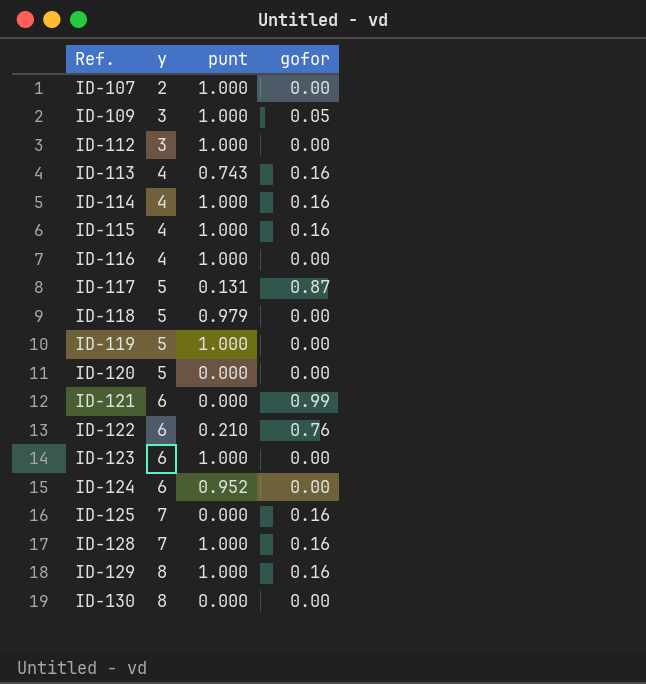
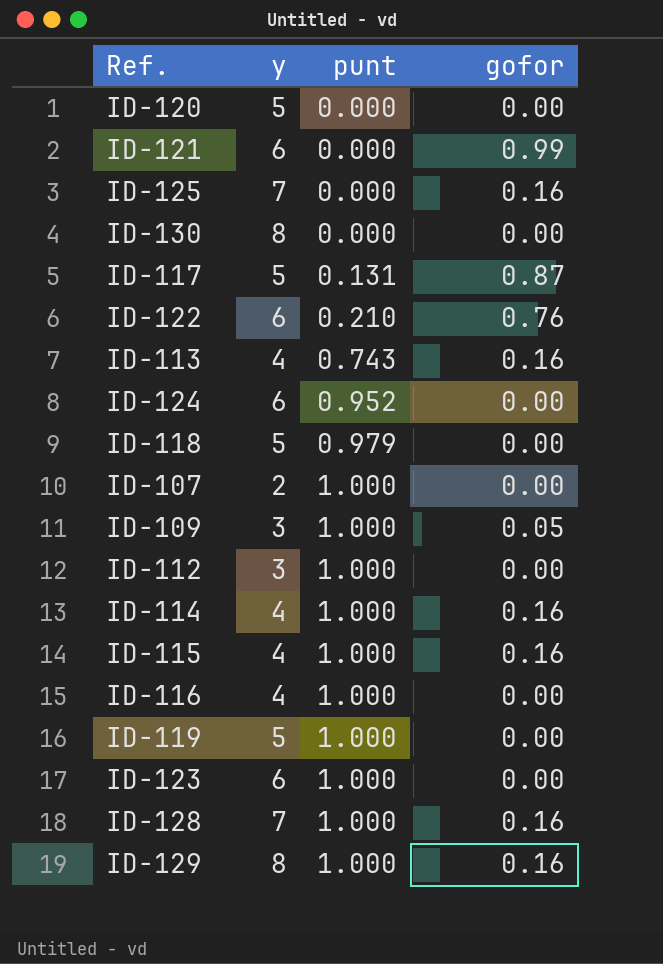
row order: Ref. ascending -> punt ascending

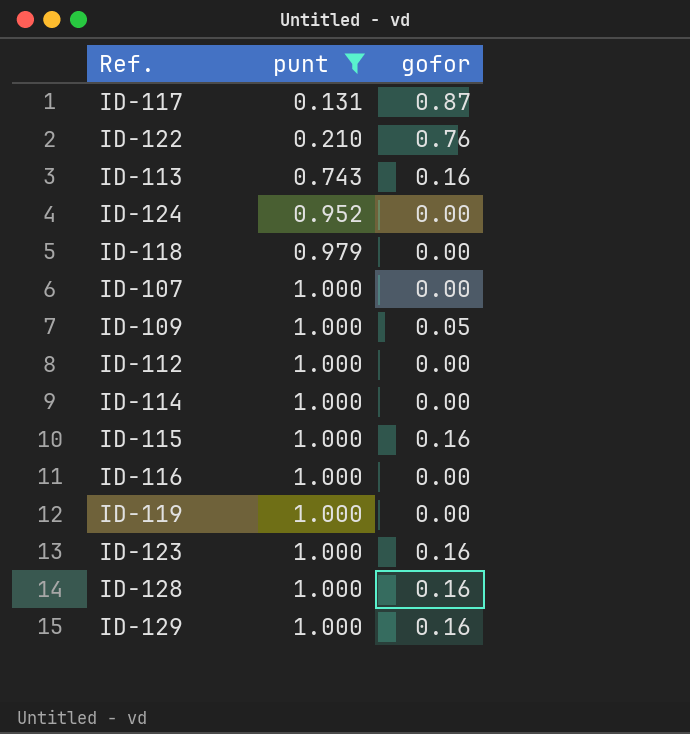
filter: none -> punt != 0.000
column y | position: 2 -> none
ID-114 | gofor: 0.16 -> 0.00
ID-123 | gofor: 0.00 -> 0.16

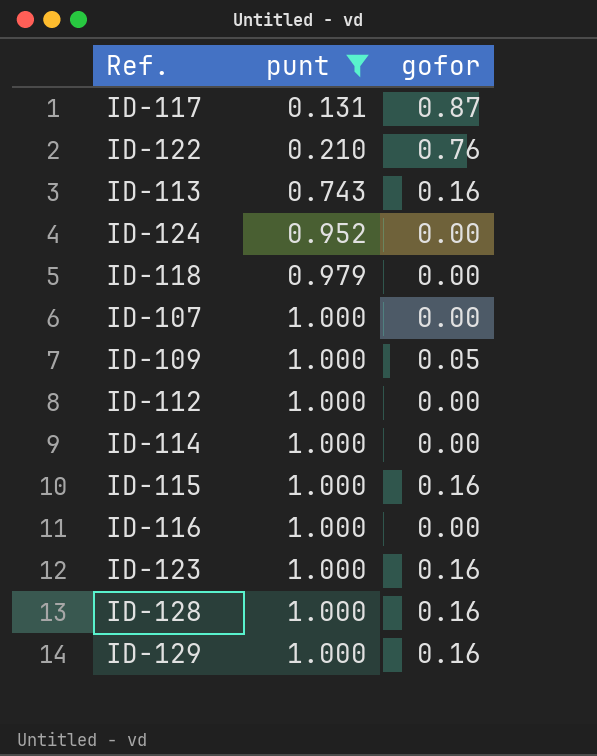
row ID-119: 1.000 | 0.00 -> none

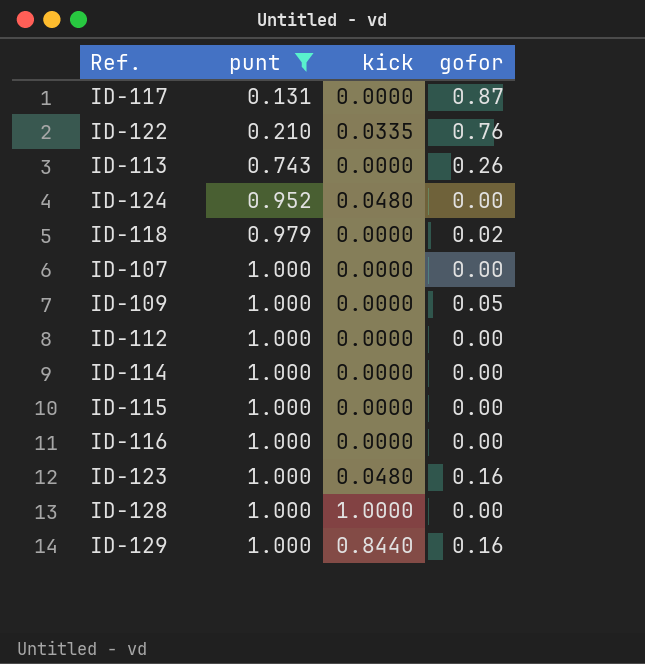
column kick | position: none -> 3
ID-113 | gofor: 0.16 -> 0.26
ID-118 | gofor: 0.00 -> 0.02
ID-115 | gofor: 0.16 -> 0.00
ID-128 | gofor: 0.16 -> 0.00

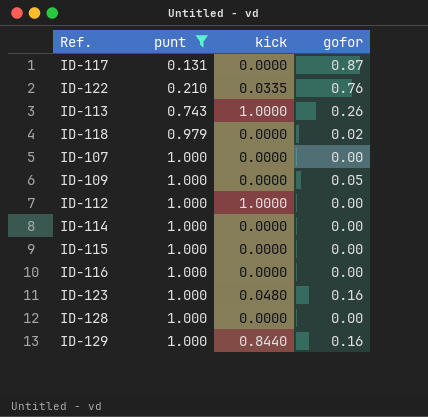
row ID-124: 0.952 | 0.0480 | 0.00 -> none
ID-113 | kick: 0.0000 -> 1.0000
ID-112 | kick: 0.0000 -> 1.0000
ID-128 | kick: 1.0000 -> 0.0000

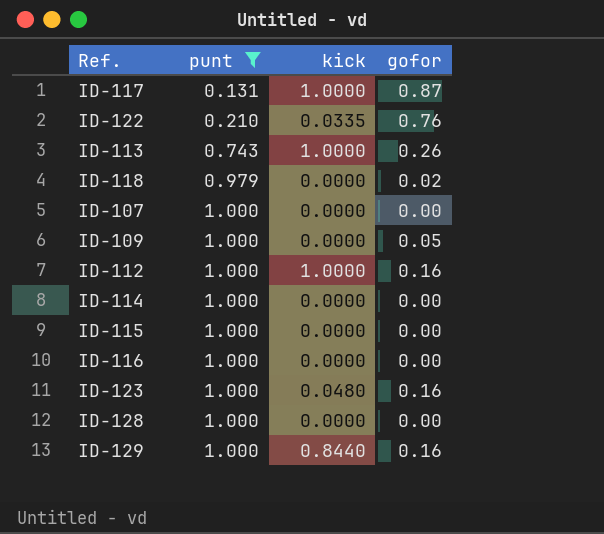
ID-117 | kick: 0.0000 -> 1.0000
ID-112 | gofor: 0.00 -> 0.16

